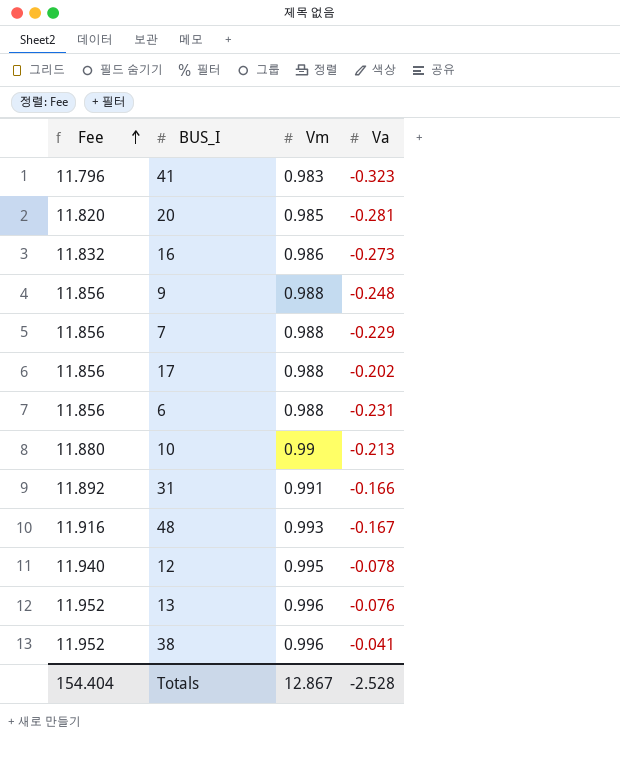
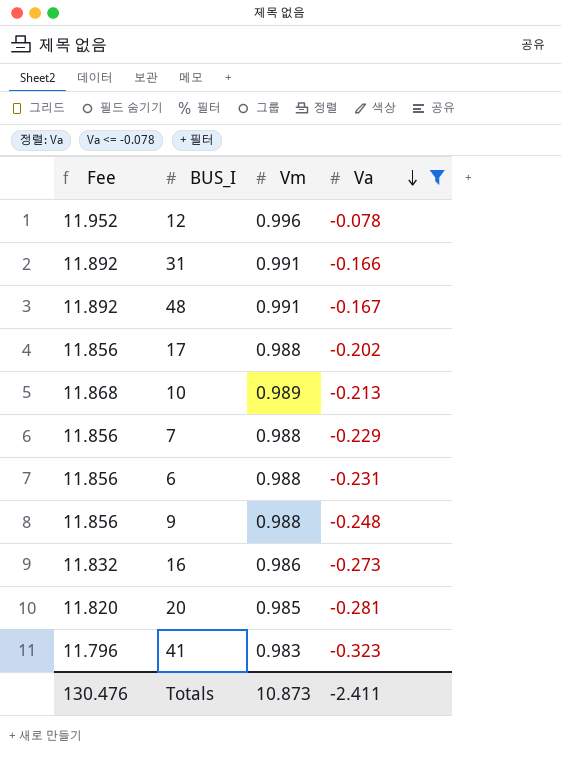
filter: none -> Va <= -0.078
row order: Fee ascending -> Va descending
12 | Fee: 11.940 -> 11.952
12 | Vm: 0.995 -> 0.996
48 | Fee: 11.916 -> 11.892
48 | Vm: 0.993 -> 0.991
10 | Fee: 11.880 -> 11.868
10 | Vm: 0.99 -> 0.989
Totals | Fee: 154.404 -> 130.476
Totals | Vm: 12.867 -> 10.873
Totals | Va: -2.528 -> -2.411

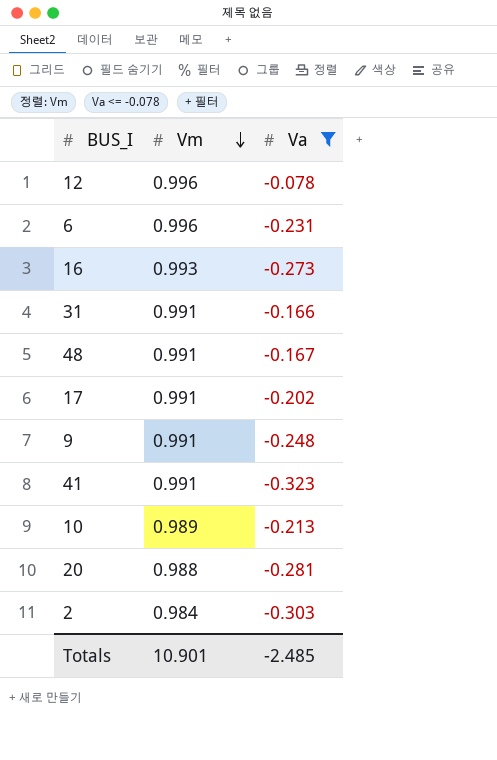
row order: Va descending -> Vm descending
column Fee | formula: [Vm] * 12 -> none
row 7: 11.856 | 0.988 | -0.229 -> none
6 | Vm: 0.988 -> 0.996
16 | Vm: 0.986 -> 0.993
17 | Vm: 0.988 -> 0.991
9 | Vm: 0.988 -> 0.991
41 | Vm: 0.983 -> 0.991
20 | Vm: 0.985 -> 0.988
row 2: none -> 0.984 | -0.303
Totals | Vm: 10.873 -> 10.901
Totals | Va: -2.411 -> -2.485

